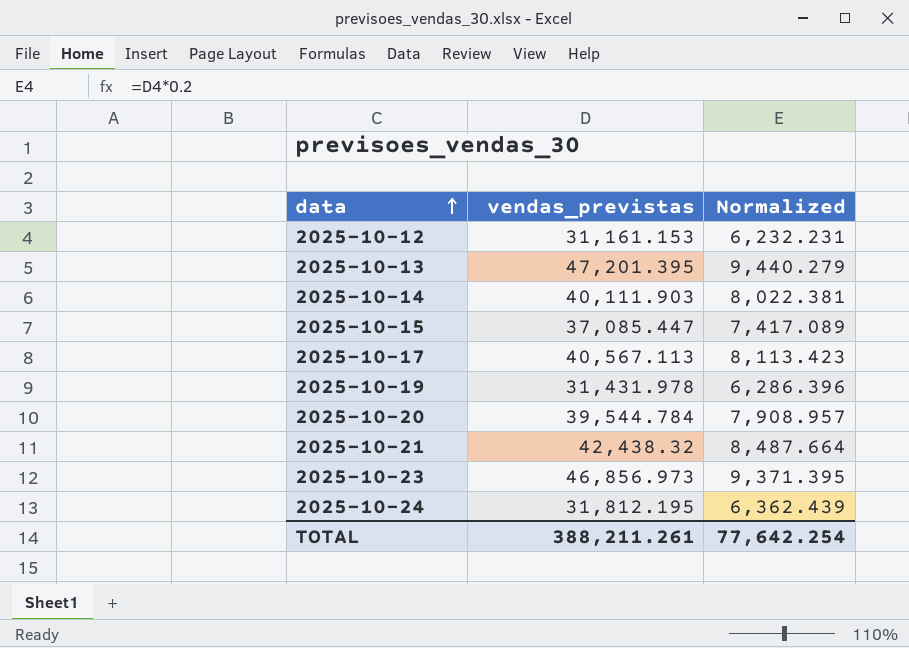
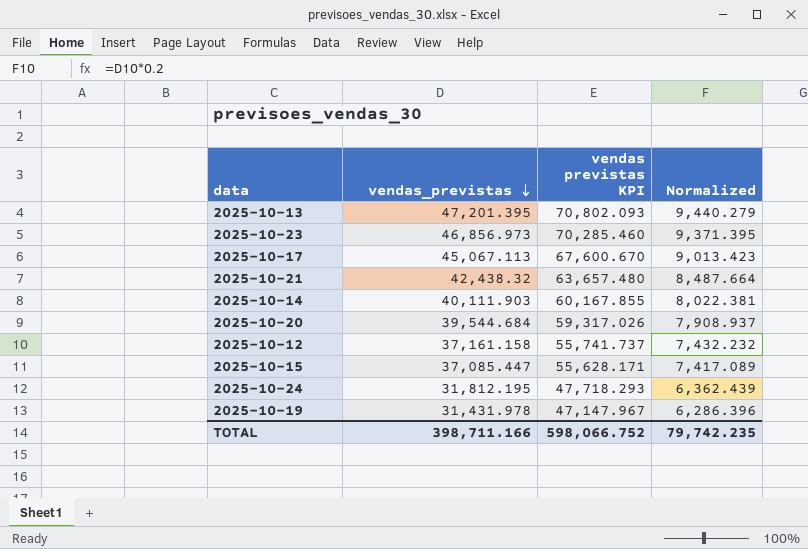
row order: data ascending -> vendas_previstas descending
column vendas previstas KPI | formula: none -> [vendas_previstas] * 1.5
2025-10-17 | vendas_previstas: 40,567.113 -> 45,067.113
2025-10-17 | Normalized: 8,113.423 -> 9,013.423
2025-10-20 | vendas_previstas: 39,544.784 -> 39,544.684
2025-10-20 | Normalized: 7,908.957 -> 7,908.937
2025-10-12 | vendas_previstas: 31,161.153 -> 37,161.158
2025-10-12 | Normalized: 6,232.231 -> 7,432.232
TOTAL | vendas_previstas: 388,211.261 -> 398,711.166
TOTAL | Normalized: 77,642.254 -> 79,742.235

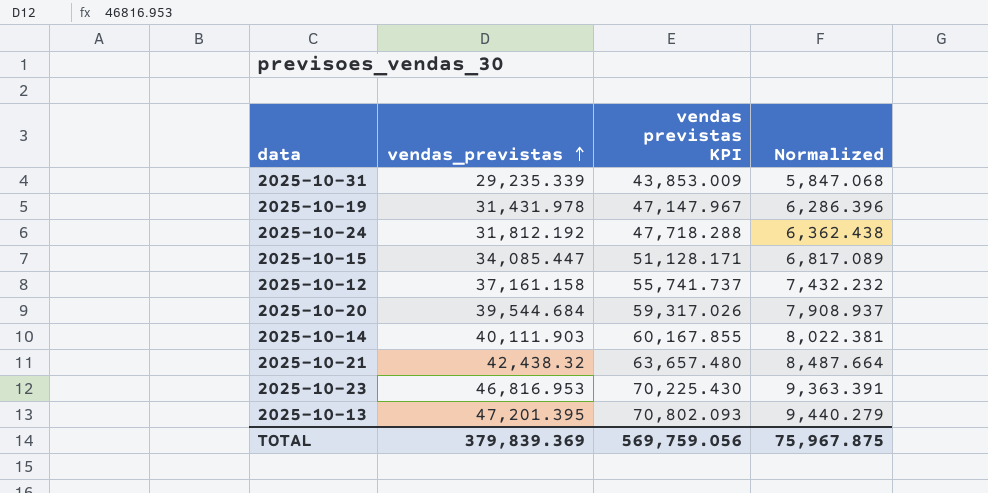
row order: vendas_previstas descending -> vendas_previstas ascending
row 2025-10-17: 45,067.113 | 67,600.670 | 9,013.423 -> none
row 2025-10-31: none -> 29,235.339 | 43,853.009 | 5,847.068
2025-10-24 | vendas_previstas: 31,812.195 -> 31,812.192
2025-10-24 | vendas previstas KPI: 47,718.293 -> 47,718.288
2025-10-24 | Normalized: 6,362.439 -> 6,362.438
2025-10-15 | vendas_previstas: 37,085.447 -> 34,085.447
2025-10-15 | vendas previstas KPI: 55,628.171 -> 51,128.171
2025-10-15 | Normalized: 7,417.089 -> 6,817.089
2025-10-23 | vendas_previstas: 46,856.973 -> 46,816.953
2025-10-23 | vendas previstas KPI: 70,285.460 -> 70,225.430
2025-10-23 | Normalized: 9,371.395 -> 9,363.391
TOTAL | vendas_previstas: 398,711.166 -> 379,839.369
TOTAL | vendas previstas KPI: 598,066.752 -> 569,759.056
TOTAL | Normalized: 79,742.235 -> 75,967.875

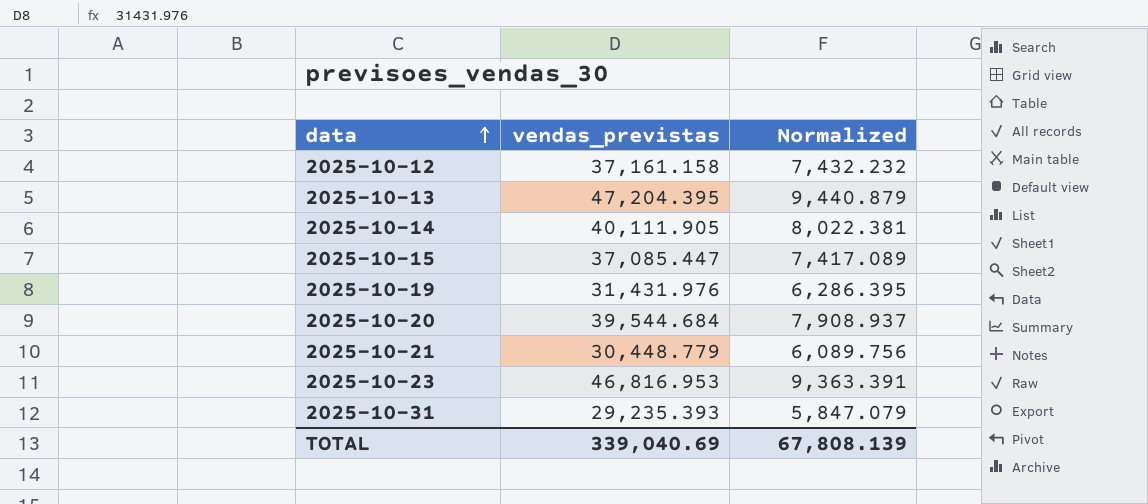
row order: vendas_previstas ascending -> data ascending
column vendas previstas KPI | formula: [vendas_previstas] * 1.5 -> none
row 2025-10-24: 31,812.192 | 47,718.288 | 6,362.438 -> none
2025-10-13 | vendas_previstas: 47,201.395 -> 47,204.395
2025-10-13 | Normalized: 9,440.279 -> 9,440.879
2025-10-14 | vendas_previstas: 40,111.903 -> 40,111.905
2025-10-15 | vendas_previstas: 34,085.447 -> 37,085.447
2025-10-15 | Normalized: 6,817.089 -> 7,417.089
2025-10-19 | vendas_previstas: 31,431.978 -> 31,431.976
2025-10-19 | Normalized: 6,286.396 -> 6,286.395
2025-10-21 | vendas_previstas: 42,438.32 -> 30,448.779
2025-10-21 | Normalized: 8,487.664 -> 6,089.756
2025-10-31 | vendas_previstas: 29,235.339 -> 29,235.393
2025-10-31 | Normalized: 5,847.068 -> 5,847.079
TOTAL | vendas_previstas: 379,839.369 -> 339,040.69
TOTAL | Normalized: 75,967.875 -> 67,808.139

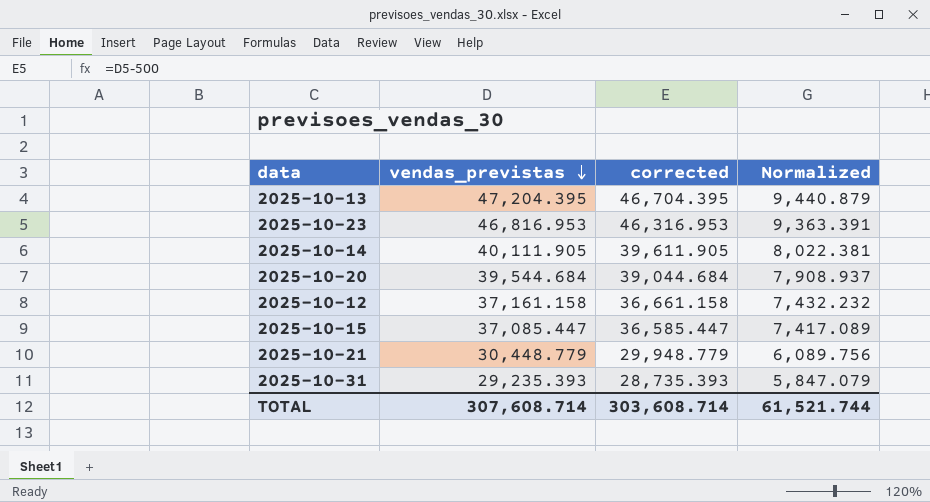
row order: data ascending -> vendas_previstas descending
column corrected | formula: none -> [vendas_previstas] - 500
row 2025-10-19: 31,431.976 | 6,286.395 -> none
TOTAL | vendas_previstas: 339,040.69 -> 307,608.714
TOTAL | Normalized: 67,808.139 -> 61,521.744

